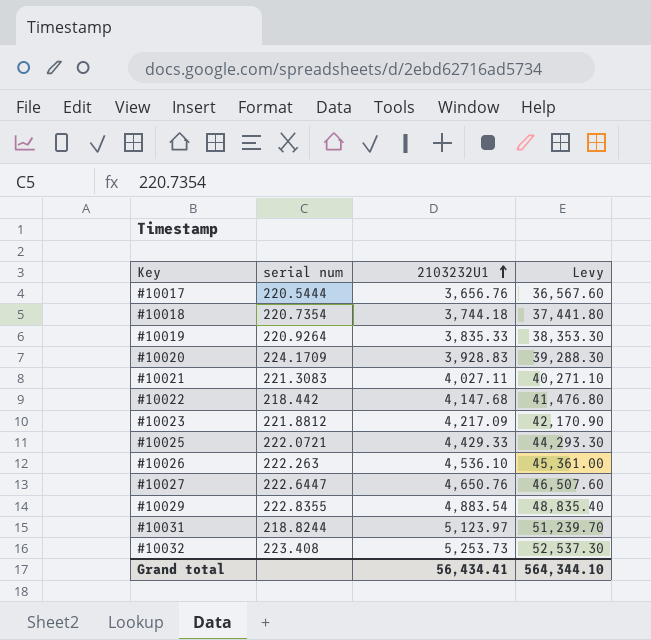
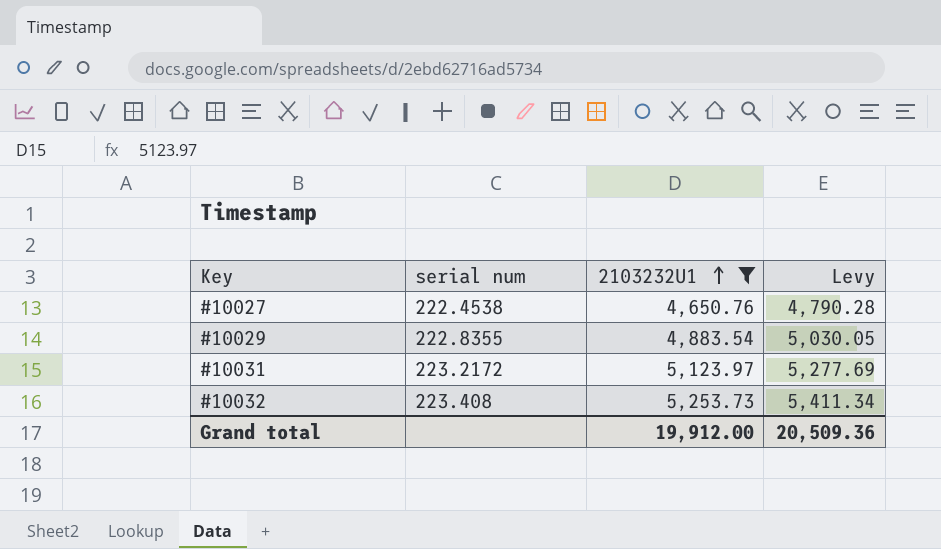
filter: none -> 2103232U1 >= 4,650.76
column Levy | formula: [2103232U1] * 10 -> [2103232U1] * 1.03
#10027 | serial num: 222.6447 -> 222.4538
#10031 | serial num: 218.8244 -> 223.2172
Grand total | 2103232U1: 56,434.41 -> 19,912.00
Grand total | Levy: 564,344.10 -> 20,509.36

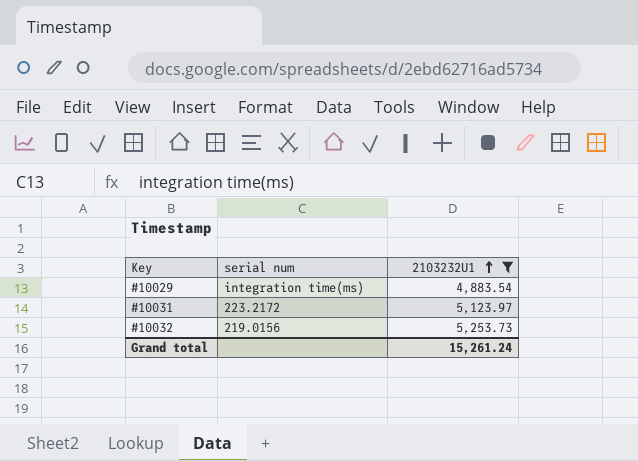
column Levy | formula: [2103232U1] * 1.03 -> none
row #10027: 222.4538 | 4,650.76 | 4,790.28 -> none
#10029 | serial num: 222.8355 -> integration time(ms)
#10032 | serial num: 223.408 -> 219.0156
Grand total | 2103232U1: 19,912.00 -> 15,261.24

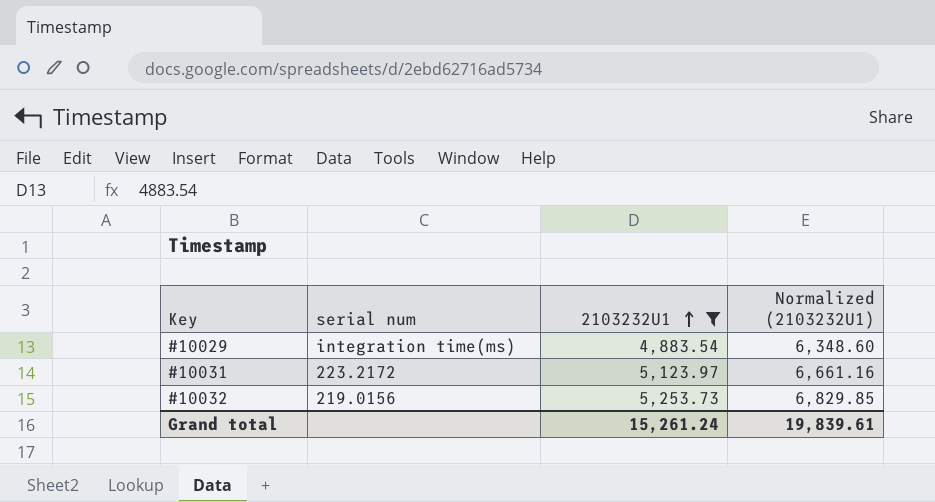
column Normalized (2103232U1) | formula: none -> [2103232U1] * 1.3

